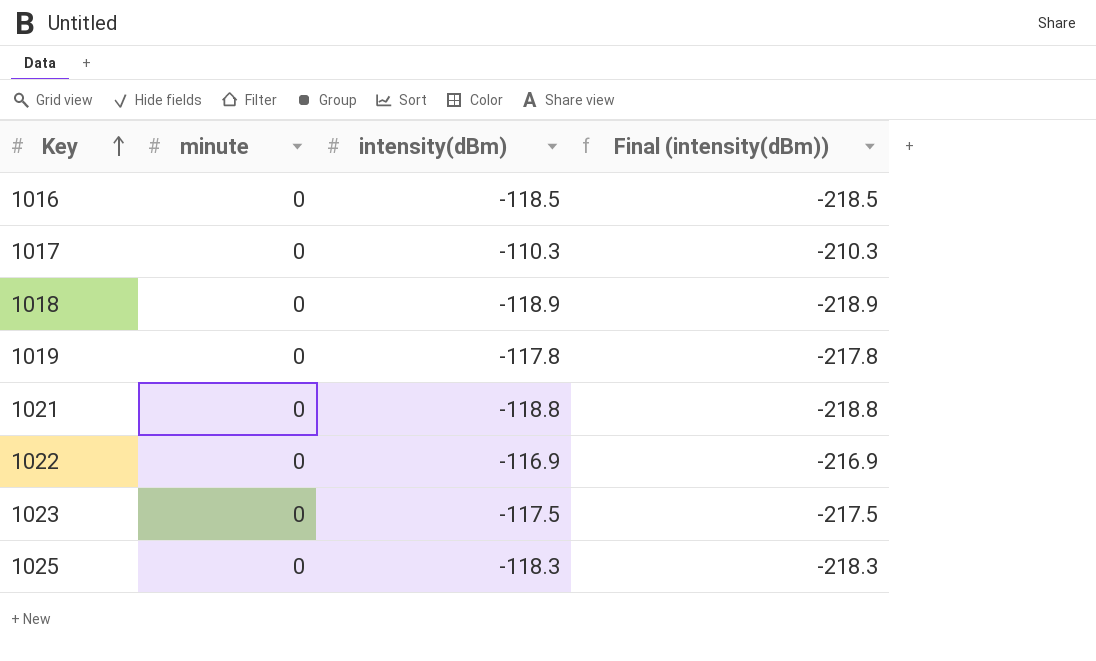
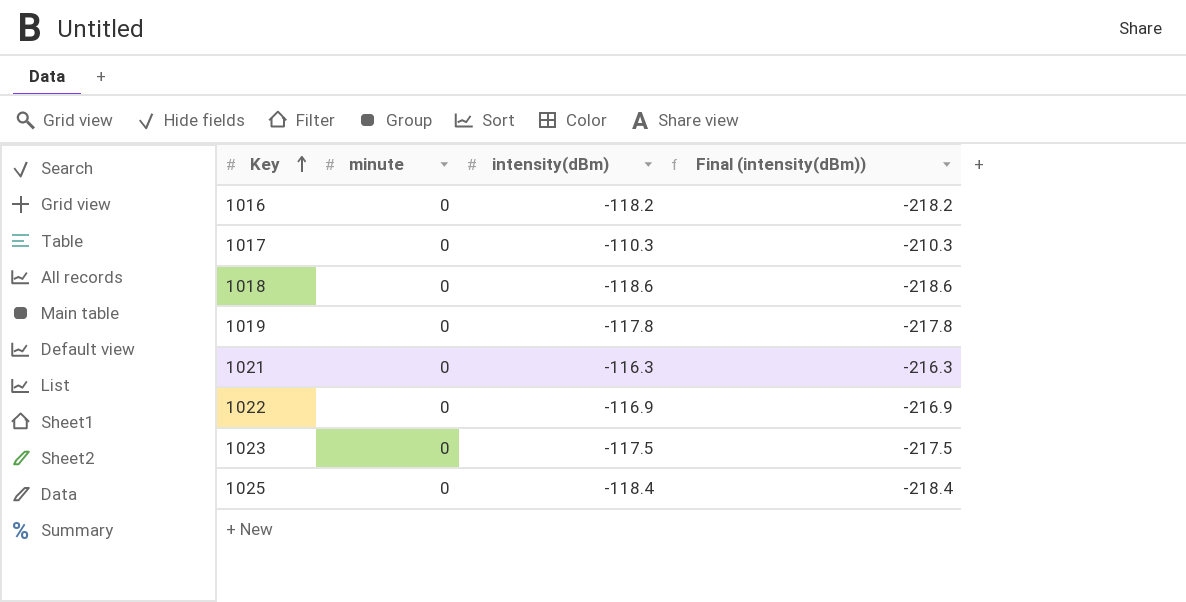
1016 | intensity(dBm): -118.5 -> -118.2
1016 | Final (intensity(dBm)): -218.5 -> -218.2
1018 | intensity(dBm): -118.9 -> -118.6
1018 | Final (intensity(dBm)): -218.9 -> -218.6
1021 | intensity(dBm): -118.8 -> -116.3
1021 | Final (intensity(dBm)): -218.8 -> -216.3
1025 | intensity(dBm): -118.3 -> -118.4
1025 | Final (intensity(dBm)): -218.3 -> -218.4

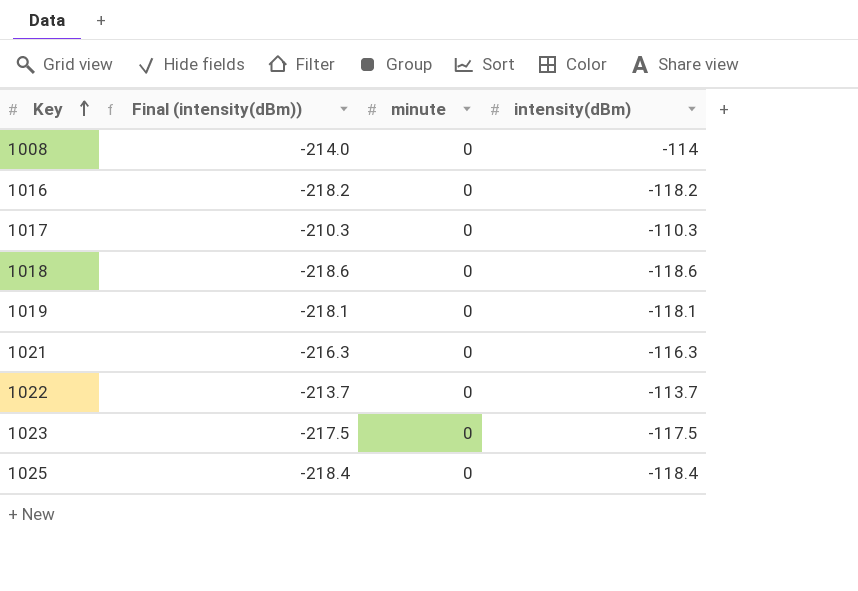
column Final (intensity(dBm)) | position: 4 -> 2
row 1008: none -> -214.0 | 0 | -114
1019 | Final (intensity(dBm)): -217.8 -> -218.1
1019 | intensity(dBm): -117.8 -> -118.1
1022 | Final (intensity(dBm)): -216.9 -> -213.7
1022 | intensity(dBm): -116.9 -> -113.7

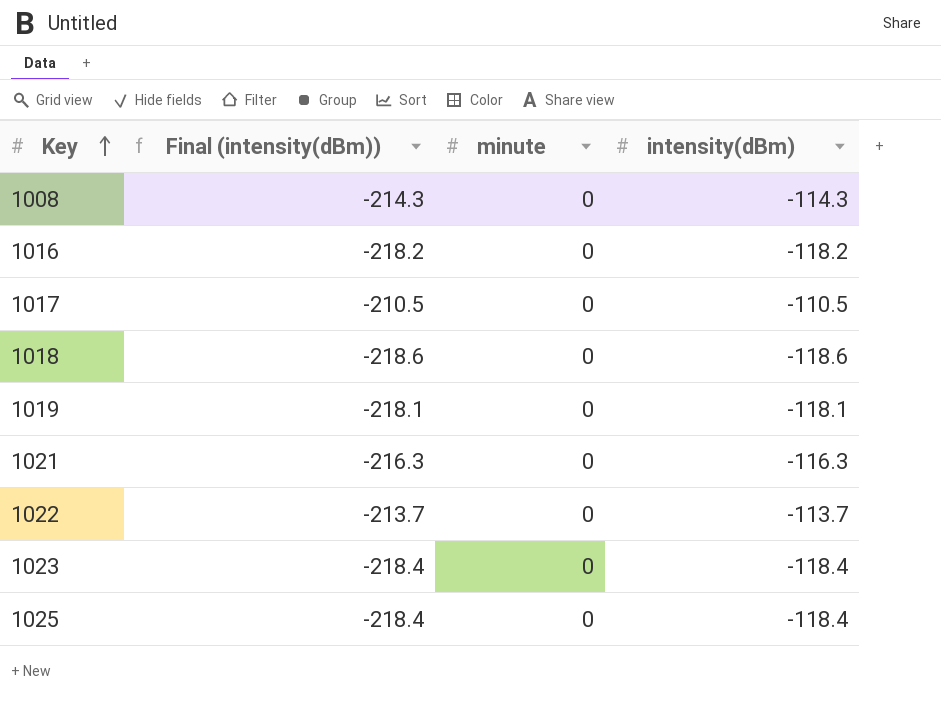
1008 | Final (intensity(dBm)): -214.0 -> -214.3
1008 | intensity(dBm): -114 -> -114.3
1017 | Final (intensity(dBm)): -210.3 -> -210.5
1017 | intensity(dBm): -110.3 -> -110.5
1023 | Final (intensity(dBm)): -217.5 -> -218.4
1023 | intensity(dBm): -117.5 -> -118.4

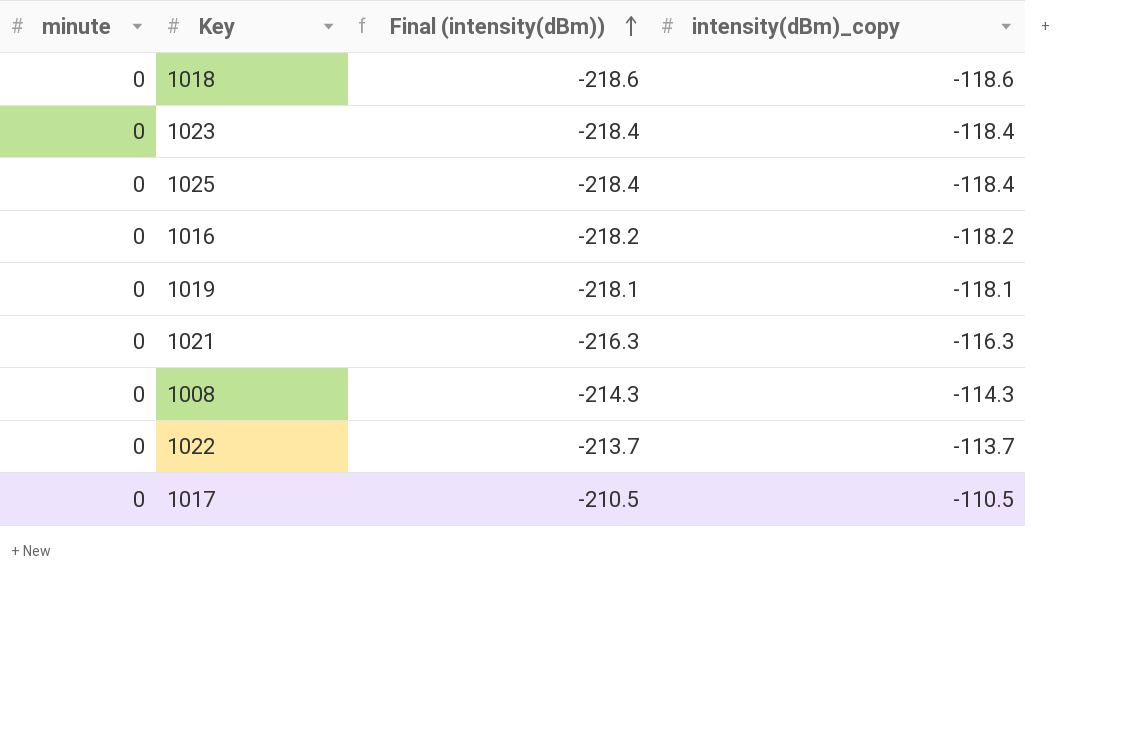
row order: Key ascending -> Final (intensity(dBm)) ascending
column minute | position: 3 -> 1
column name: intensity(dBm) -> intensity(dBm)_copy

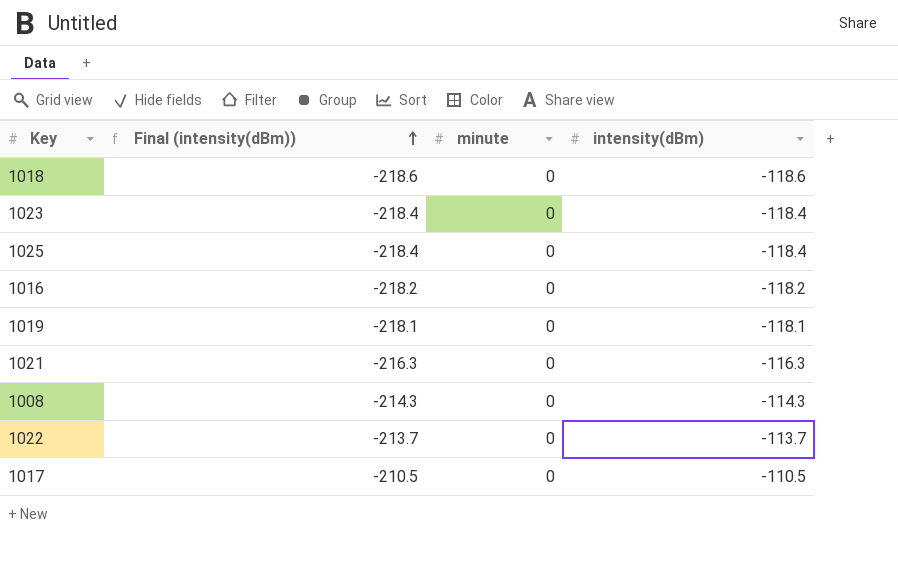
column minute | position: 1 -> 3
column name: intensity(dBm)_copy -> intensity(dBm)

